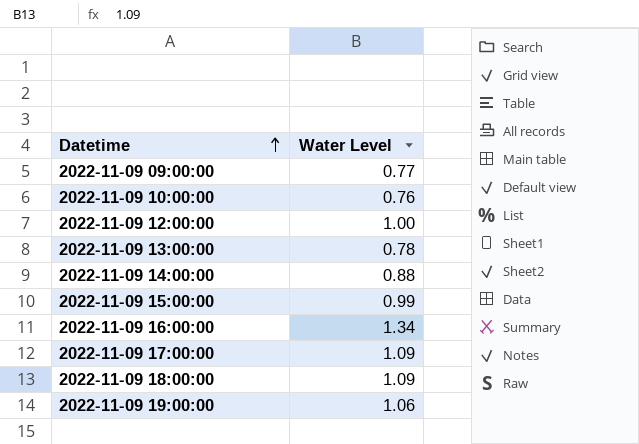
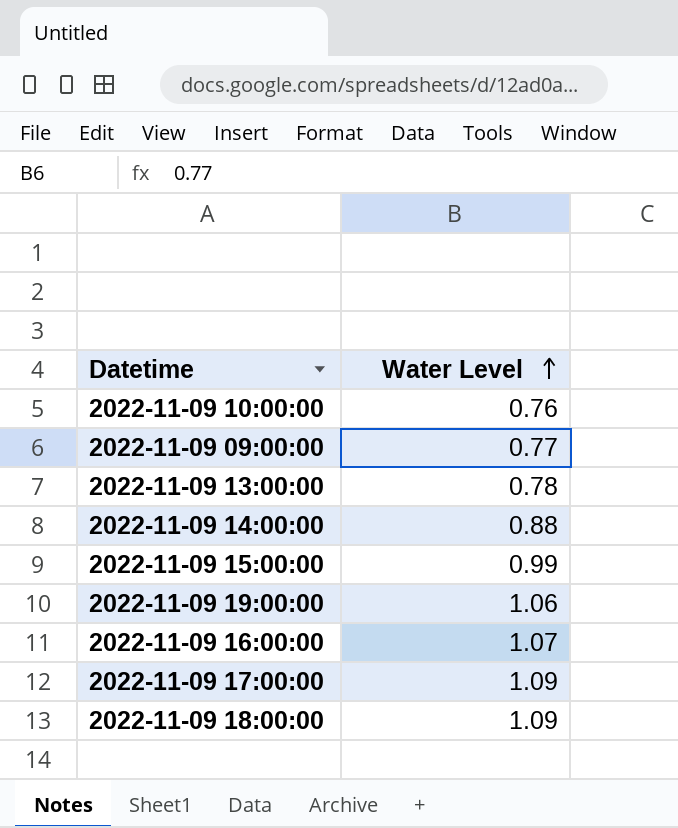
row order: Datetime ascending -> Water Level ascending
row 2022-11-09 12:00:00: 1.00 -> none
2022-11-09 16:00:00 | Water Level: 1.34 -> 1.07

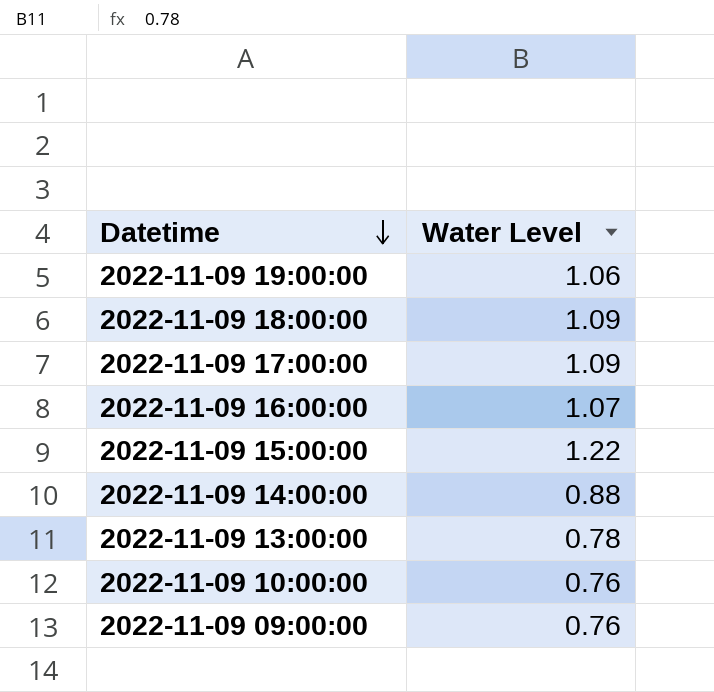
row order: Water Level ascending -> Datetime descending
2022-11-09 15:00:00 | Water Level: 0.99 -> 1.22
2022-11-09 09:00:00 | Water Level: 0.77 -> 0.76

